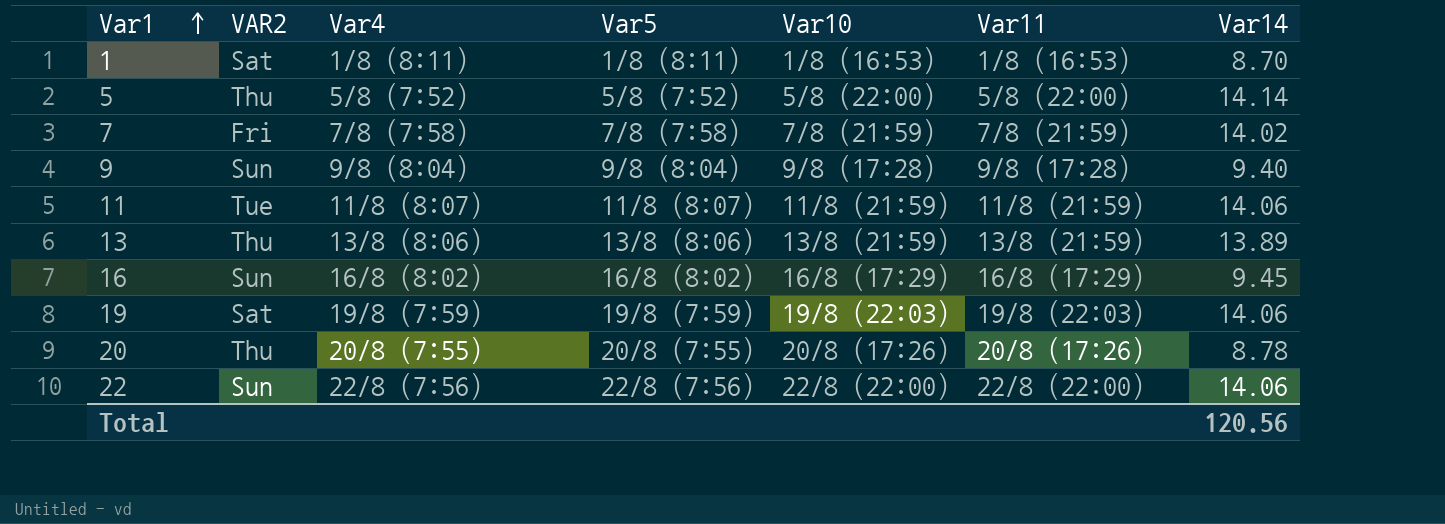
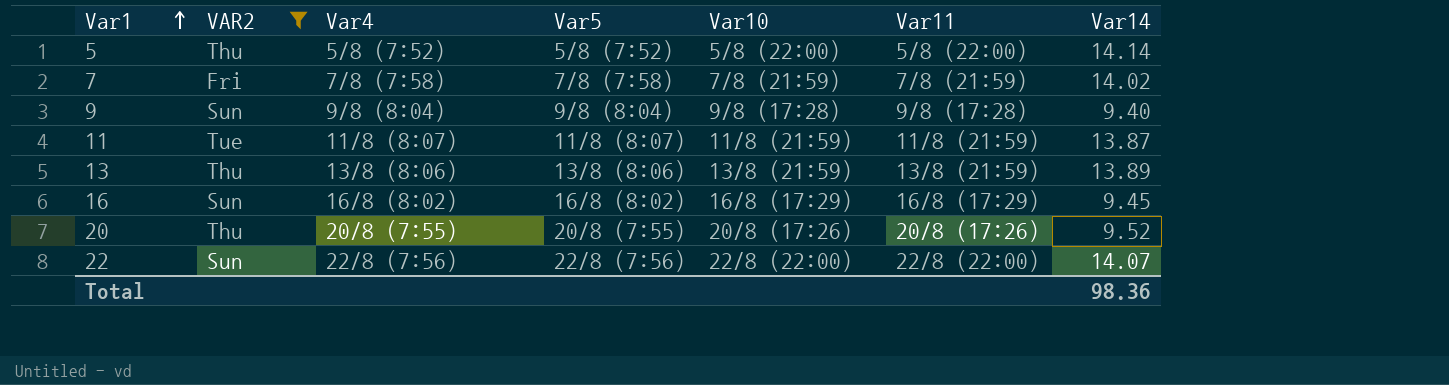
filter: none -> VAR2 != Sat
11 | Var14: 14.06 -> 13.87
20 | Var14: 8.78 -> 9.52
22 | Var14: 14.06 -> 14.07
Total | Var14: 120.56 -> 98.36

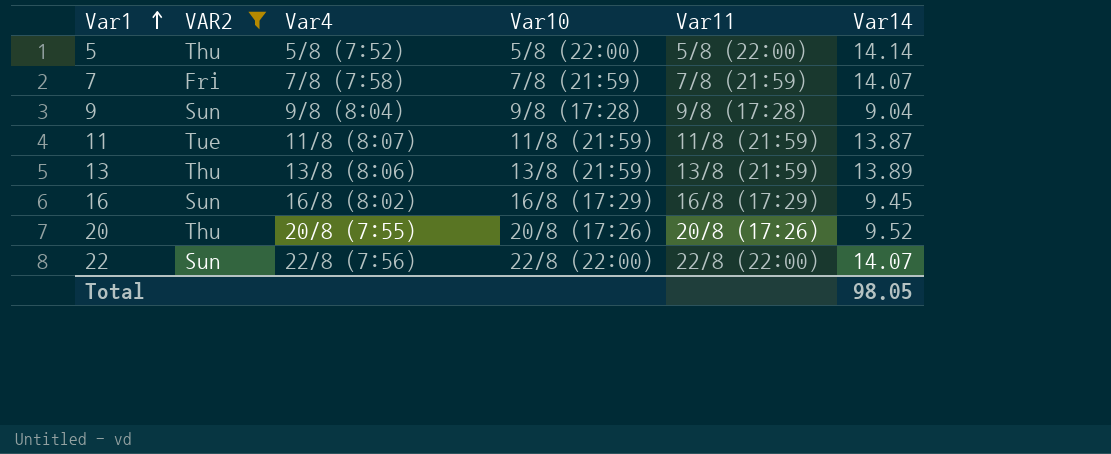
column Var5 | position: 4 -> none
7 | Var14: 14.02 -> 14.07
9 | Var14: 9.40 -> 9.04
Total | Var14: 98.36 -> 98.05

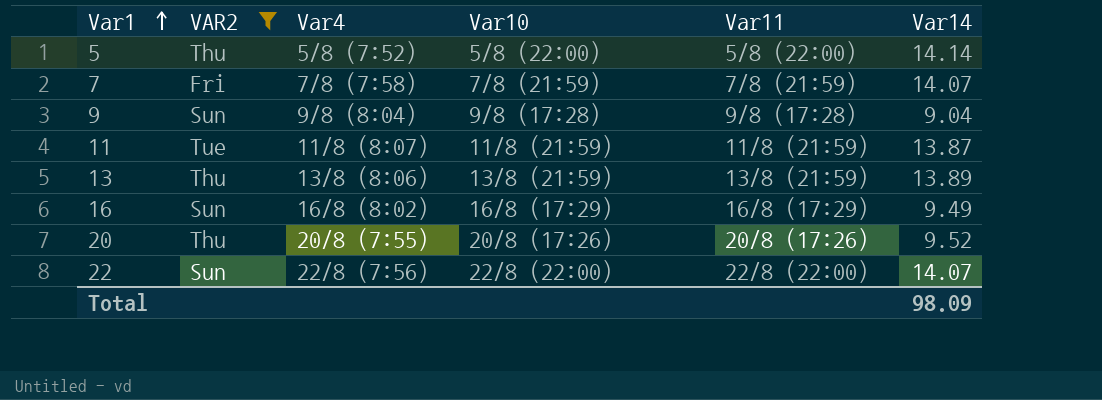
16 | Var14: 9.45 -> 9.49
Total | Var14: 98.05 -> 98.09

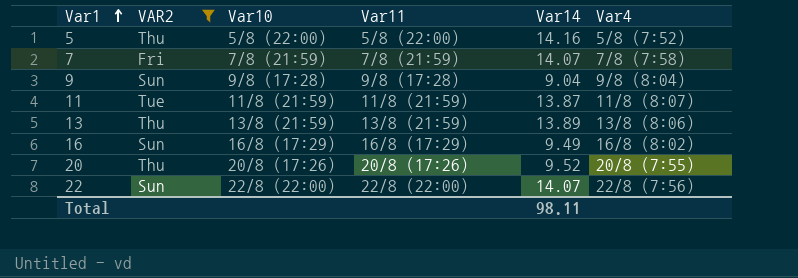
column Var4 | position: 3 -> 6
5 | Var14: 14.14 -> 14.16
Total | Var14: 98.09 -> 98.11

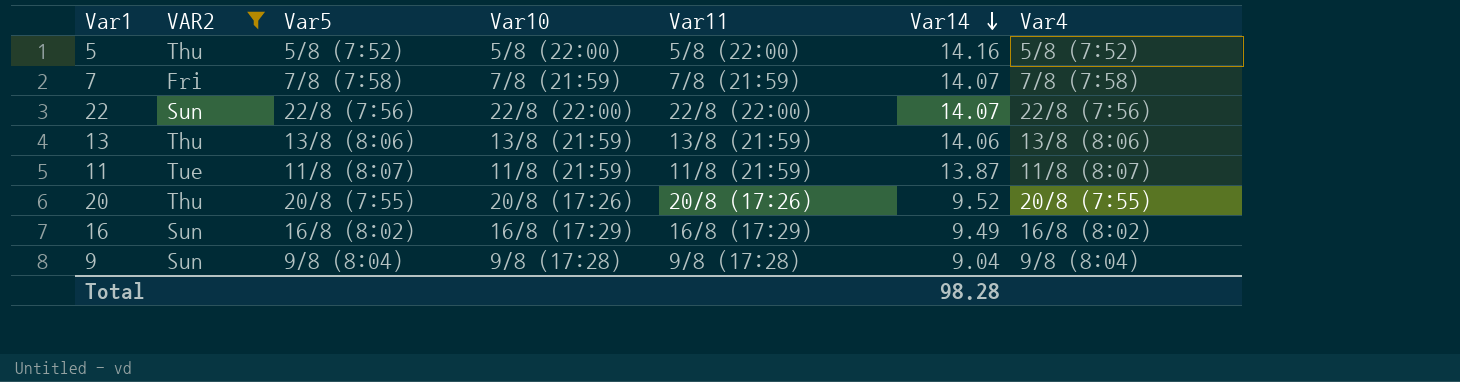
row order: Var1 ascending -> Var14 descending
column Var5 | position: none -> 3
13 | Var14: 13.89 -> 14.06
Total | Var14: 98.11 -> 98.28

